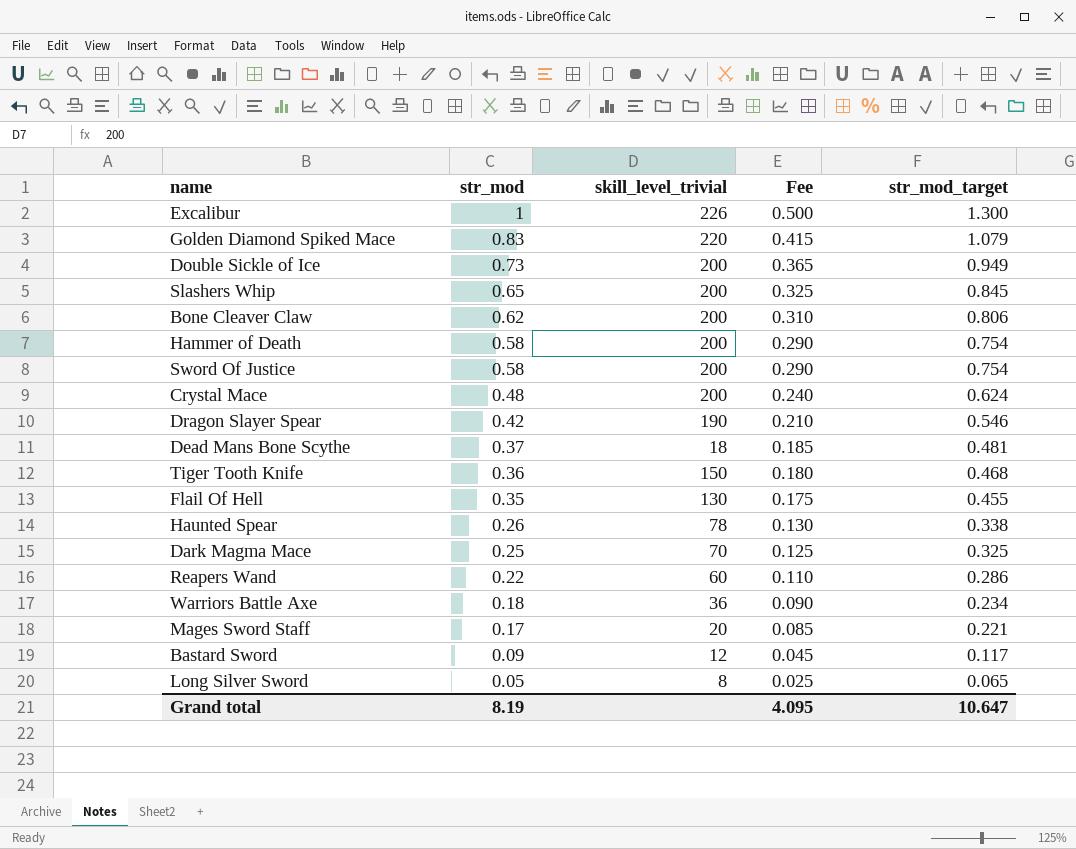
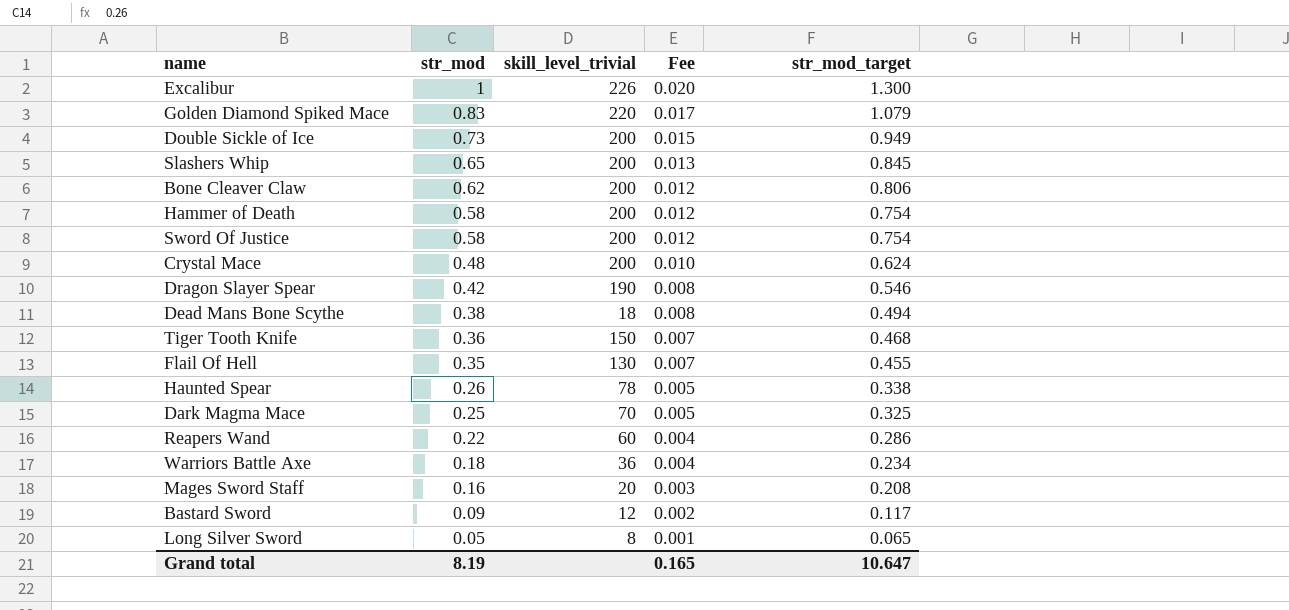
column Fee | formula: [str_mod] * 0.5 -> [str_mod] * 0.02
Dead Mans Bone Scythe | str_mod: 0.37 -> 0.38
Dead Mans Bone Scythe | str_mod_target: 0.481 -> 0.494
Mages Sword Staff | str_mod: 0.17 -> 0.16
Mages Sword Staff | str_mod_target: 0.221 -> 0.208
Grand total | Fee: 4.095 -> 0.165

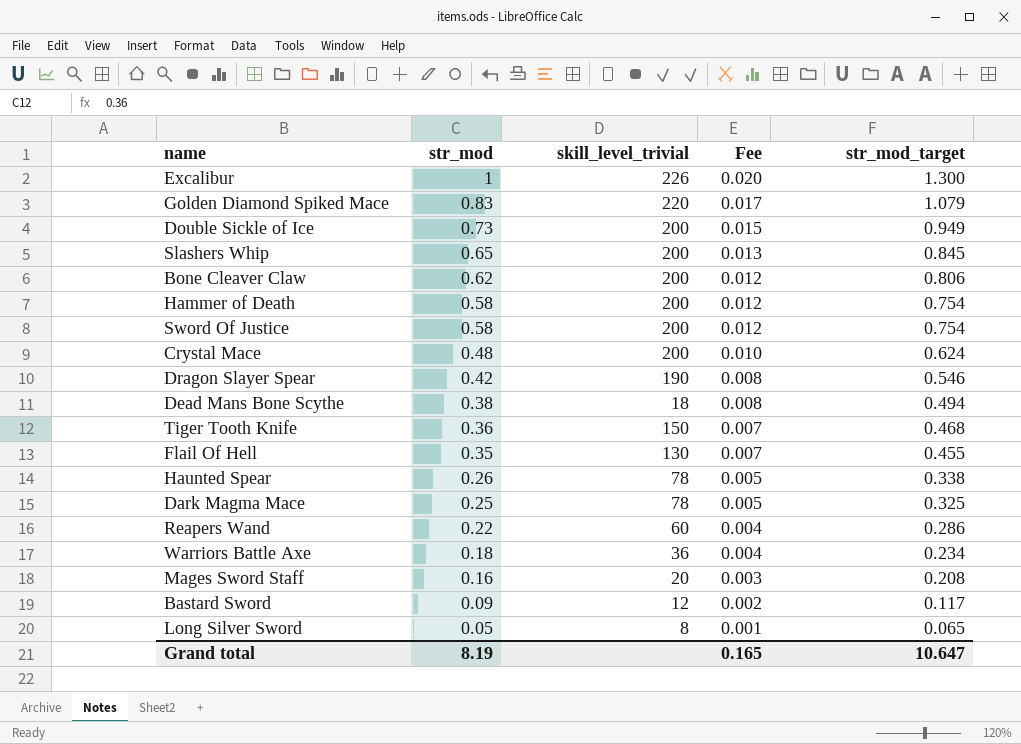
Dark Magma Mace | skill_level_trivial: 70 -> 78

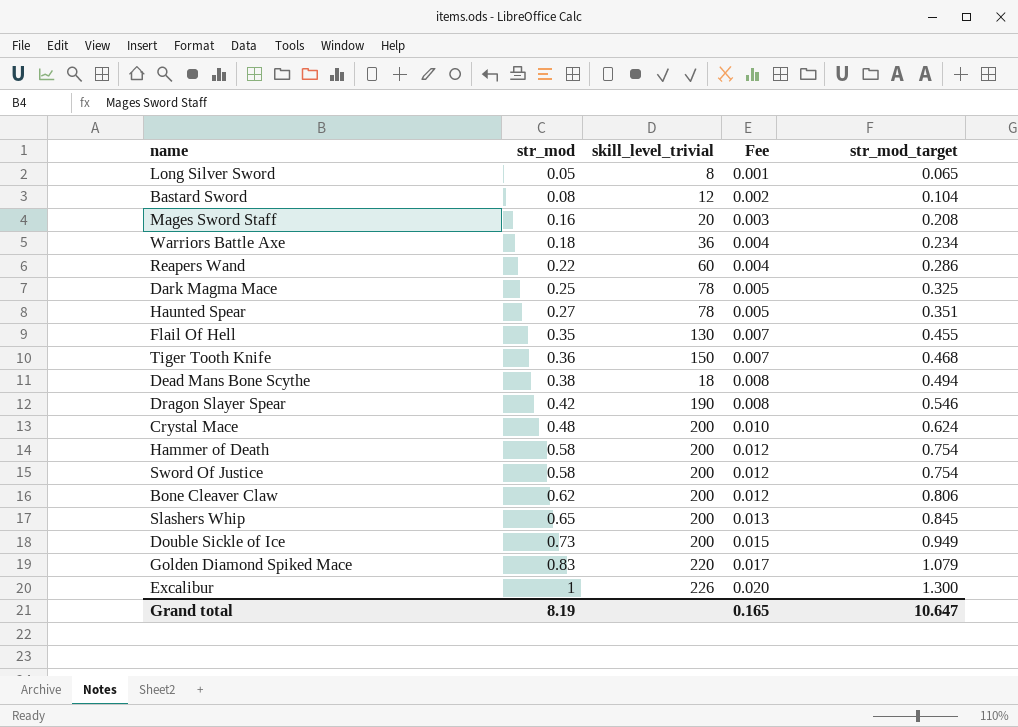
row order: str_mod descending -> str_mod ascending
Bastard Sword | str_mod: 0.09 -> 0.08
Bastard Sword | str_mod_target: 0.117 -> 0.104
Haunted Spear | str_mod: 0.26 -> 0.27
Haunted Spear | str_mod_target: 0.338 -> 0.351

